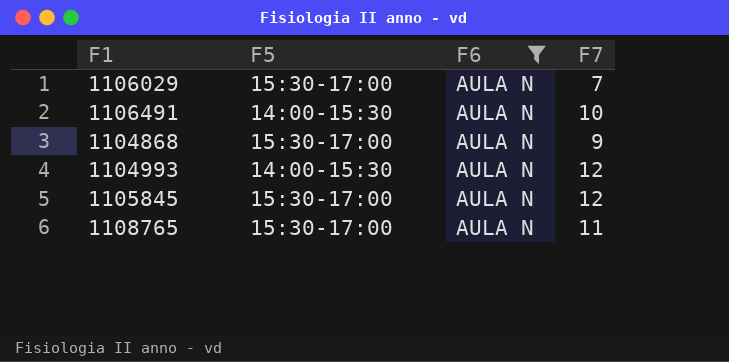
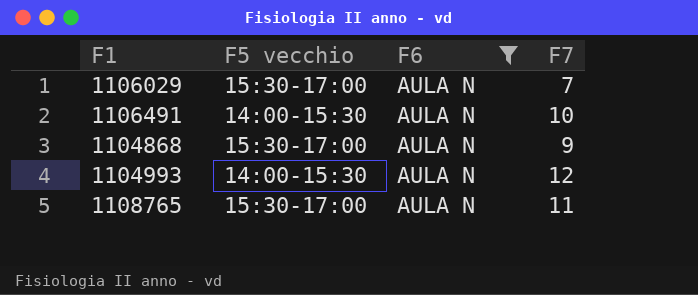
column name: F5 -> F5 vecchio
row 1105845: 15:30-17:00 | AULA N | 12 -> none

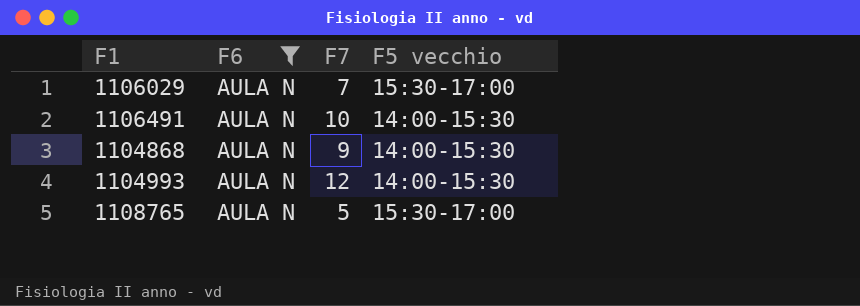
column F5 vecchio | position: 2 -> 4
1104868 | F5 vecchio: 15:30-17:00 -> 14:00-15:30
1108765 | F7: 11 -> 5

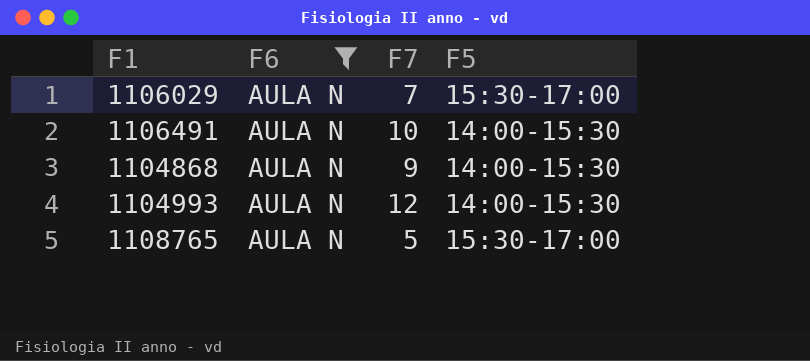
column name: F5 vecchio -> F5

